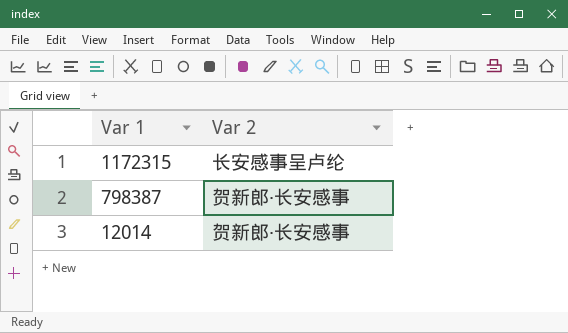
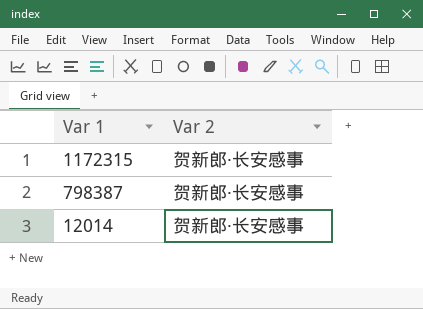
1172315 | Var 2: 长安感事呈卢纶 -> 贺新郎·长安感事

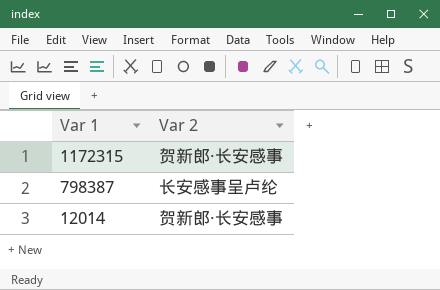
798387 | Var 2: 贺新郎·长安感事 -> 长安感事呈卢纶

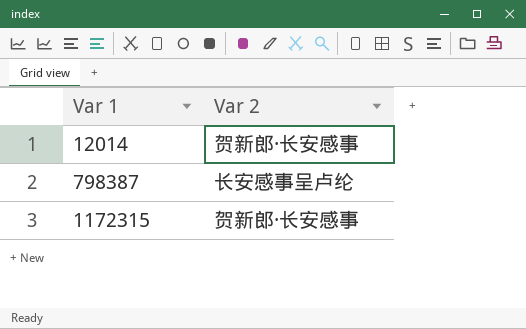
row order: Var 1 descending -> Var 1 ascending

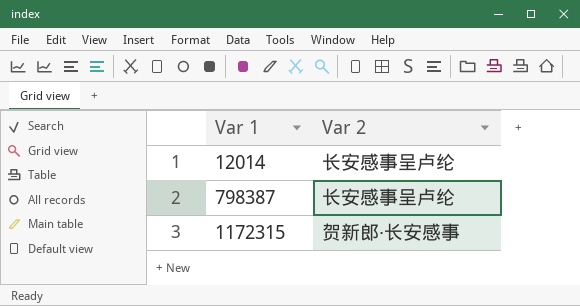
12014 | Var 2: 贺新郎·长安感事 -> 长安感事呈卢纶

